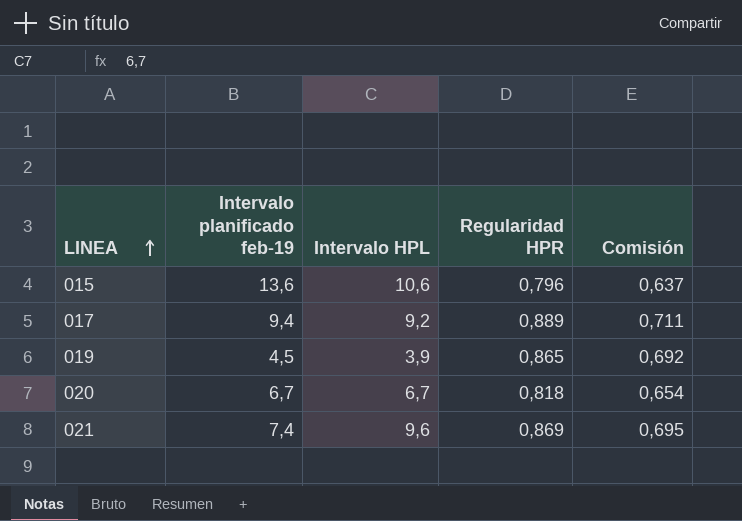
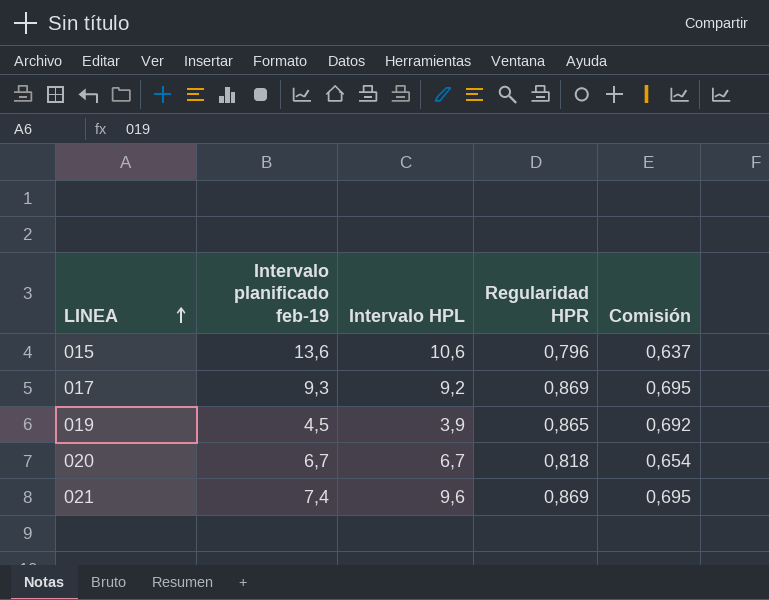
017 | Intervalo planificado feb-19: 9,4 -> 9,3
017 | Regularidad HPR: 0,889 -> 0,869
017 | Comisión: 0,711 -> 0,695

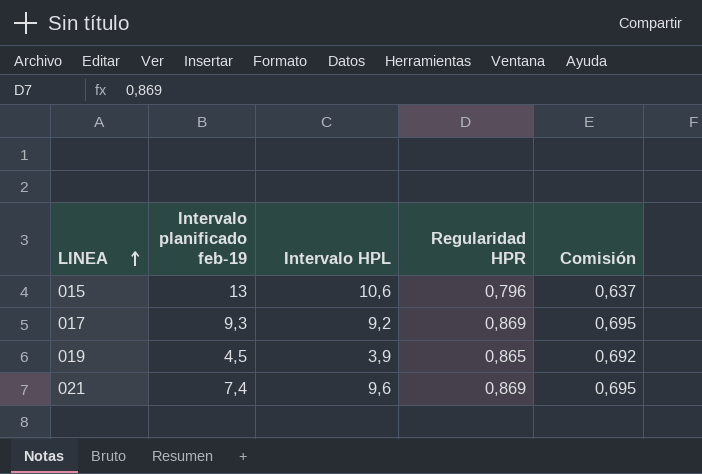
row 020: 6,7 | 6,7 | 0,818 | 0,654 -> none
015 | Intervalo planificado feb-19: 13,6 -> 13

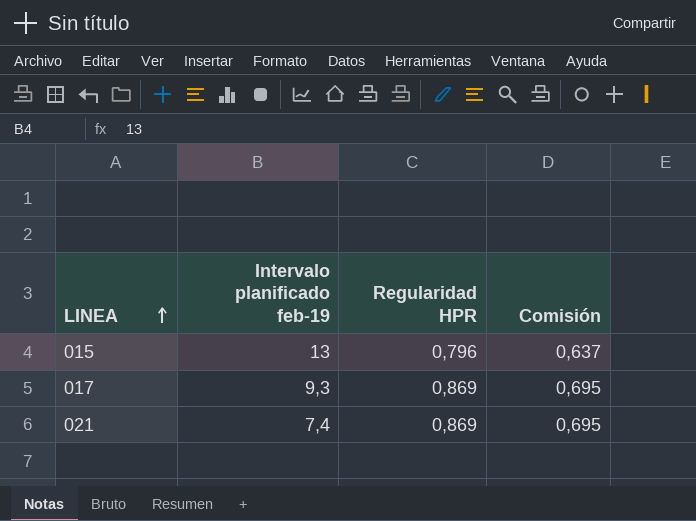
column Intervalo HPL | position: 3 -> none
row 019: 4,5 | 3,9 | 0,865 | 0,692 -> none

